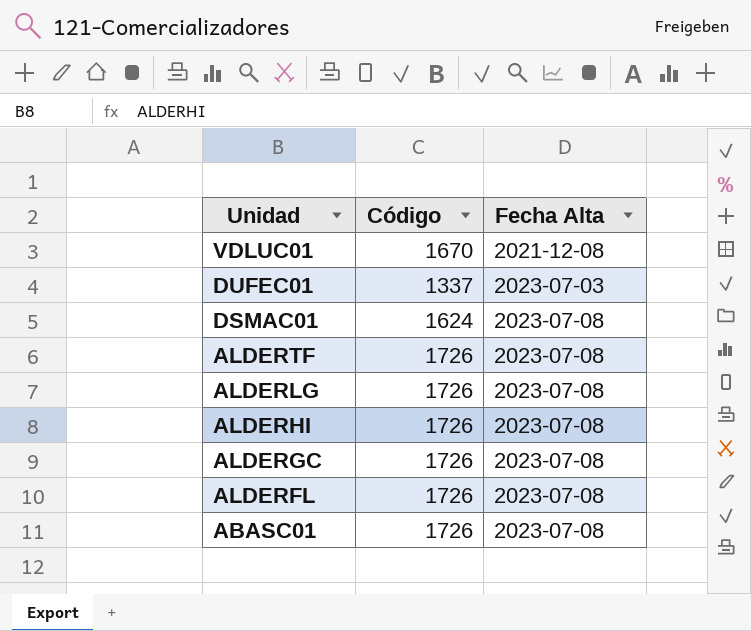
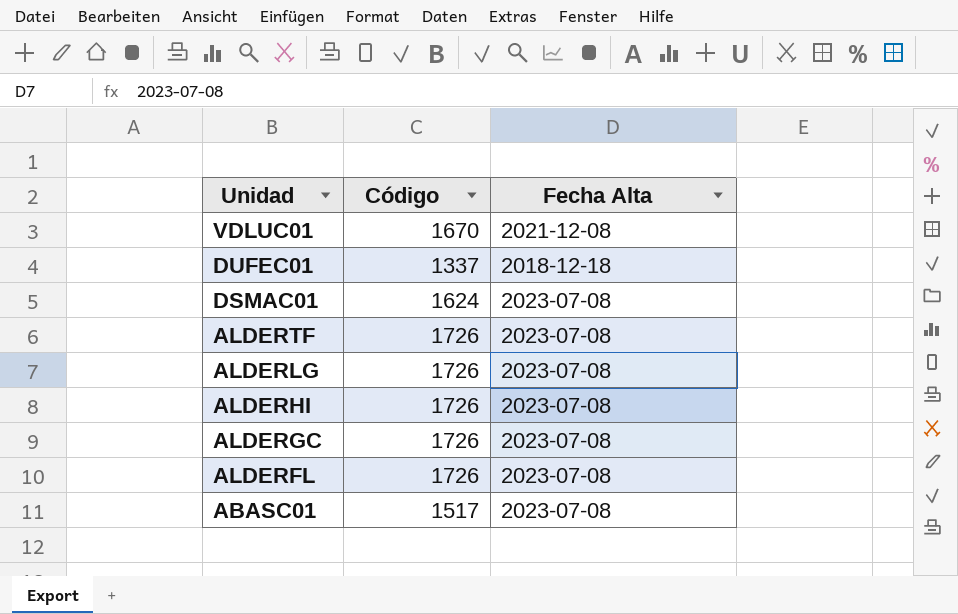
DUFEC01 | Fecha Alta: 2023-07-03 -> 2018-12-18
ABASC01 | Código: 1726 -> 1517

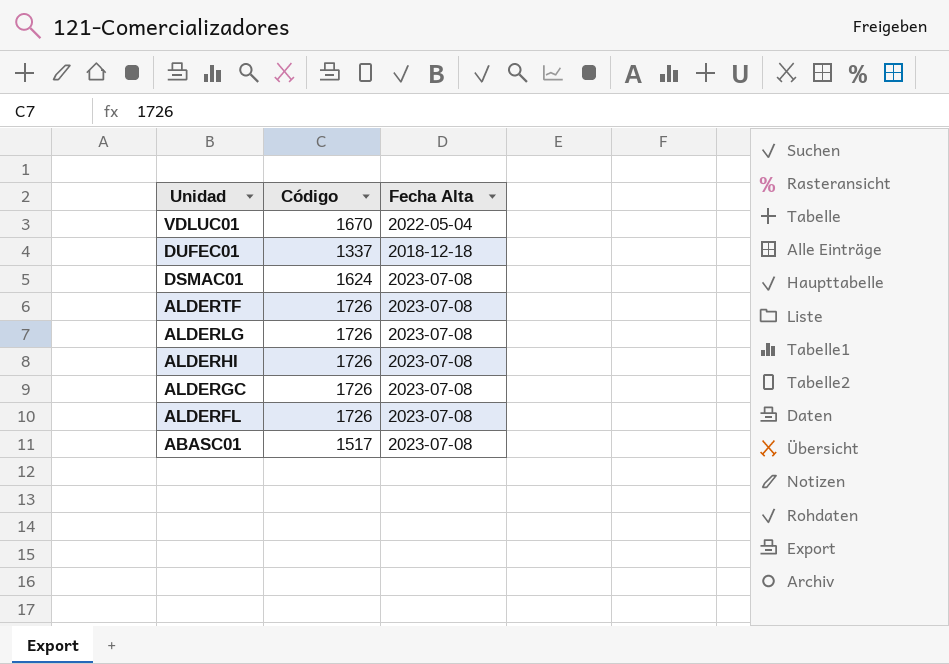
VDLUC01 | Fecha Alta: 2021-12-08 -> 2022-05-04

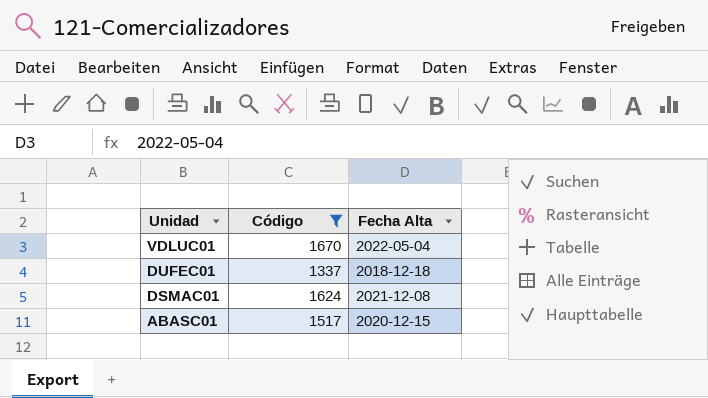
filter: none -> Código != 1726
DSMAC01 | Fecha Alta: 2023-07-08 -> 2021-12-08
ABASC01 | Fecha Alta: 2023-07-08 -> 2020-12-15

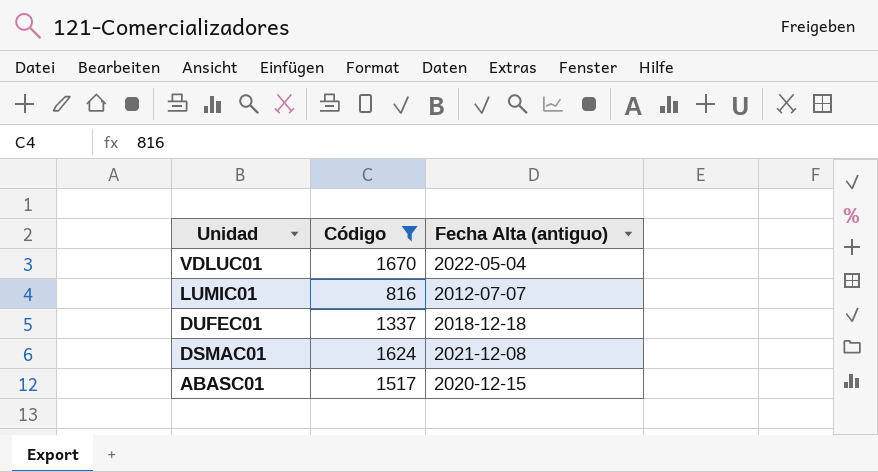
column name: Fecha Alta -> Fecha Alta (antiguo)
row LUMIC01: none -> 816 | 2012-07-07

